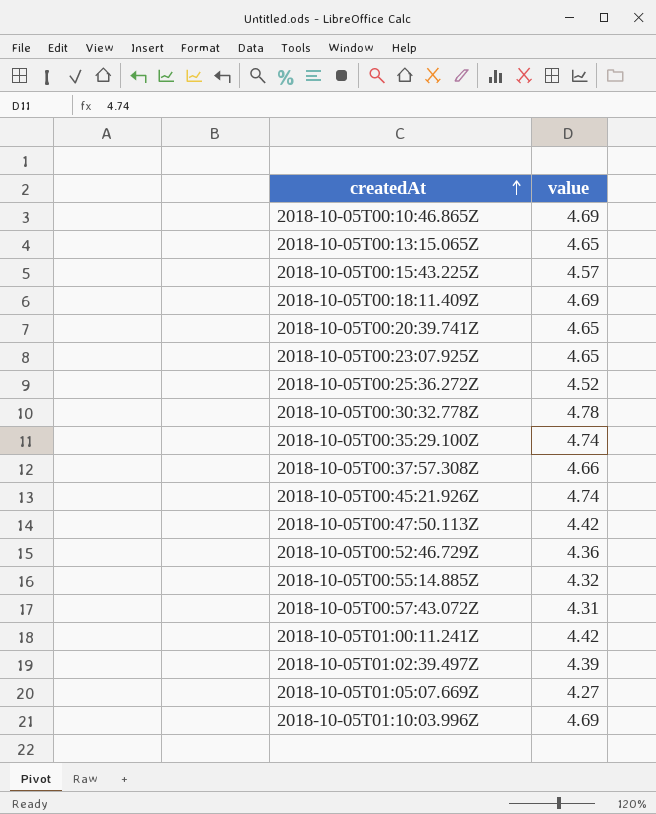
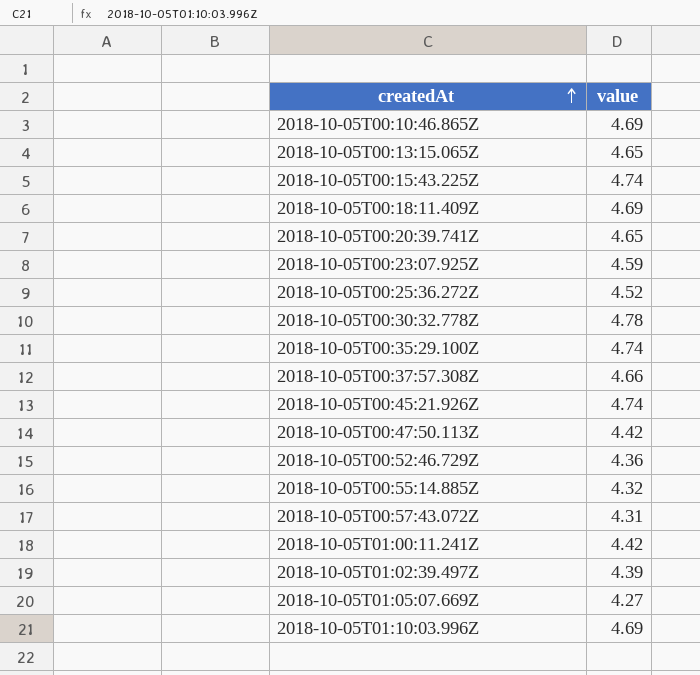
2018-10-05T00:15:43.225Z | value: 4.57 -> 4.74
2018-10-05T00:23:07.925Z | value: 4.65 -> 4.59

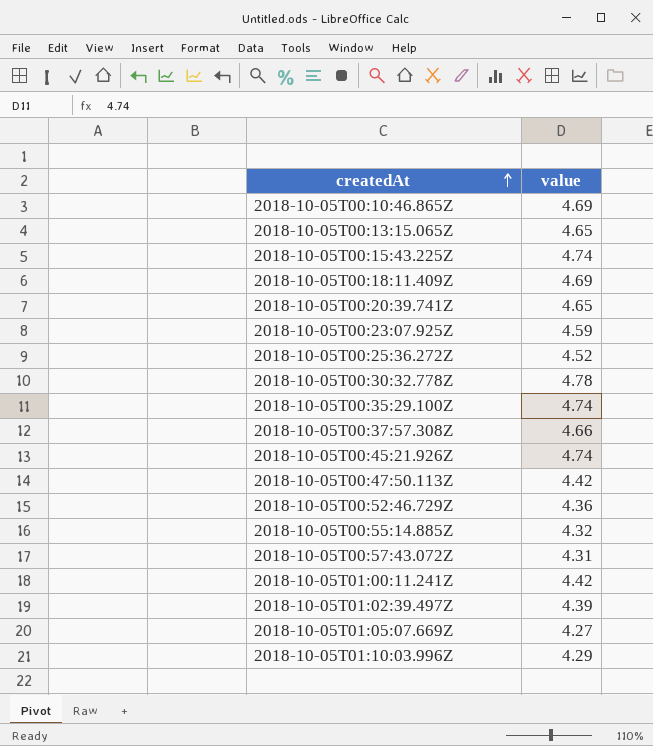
2018-10-05T01:10:03.996Z | value: 4.69 -> 4.29

